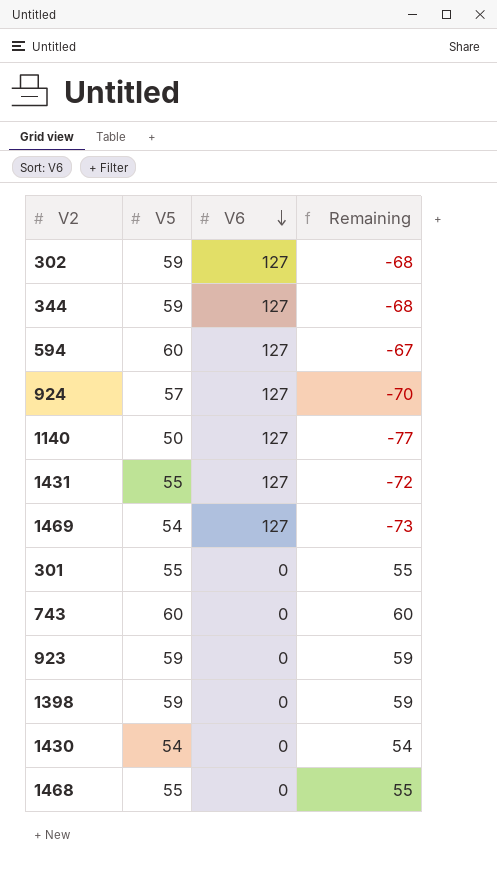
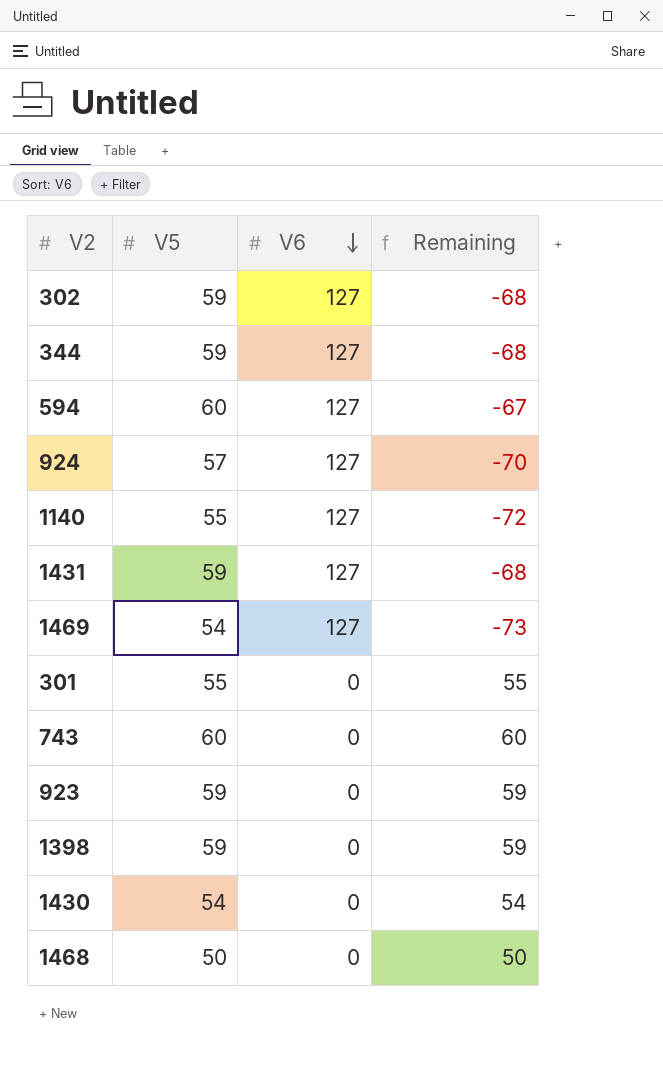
1140 | V5: 50 -> 55
1140 | Remaining: -77 -> -72
1431 | V5: 55 -> 59
1431 | Remaining: -72 -> -68
1468 | V5: 55 -> 50
1468 | Remaining: 55 -> 50

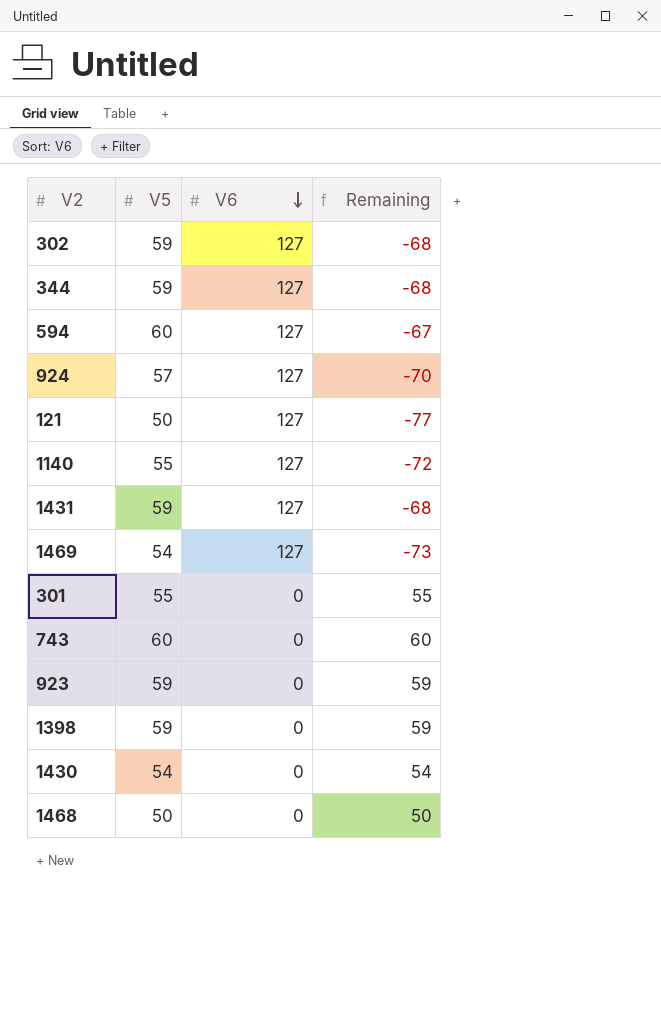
row 121: none -> 50 | 127 | -77

